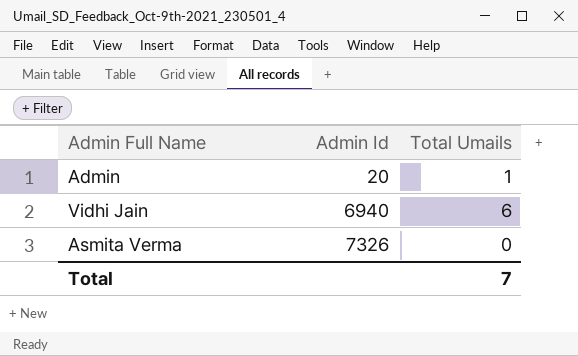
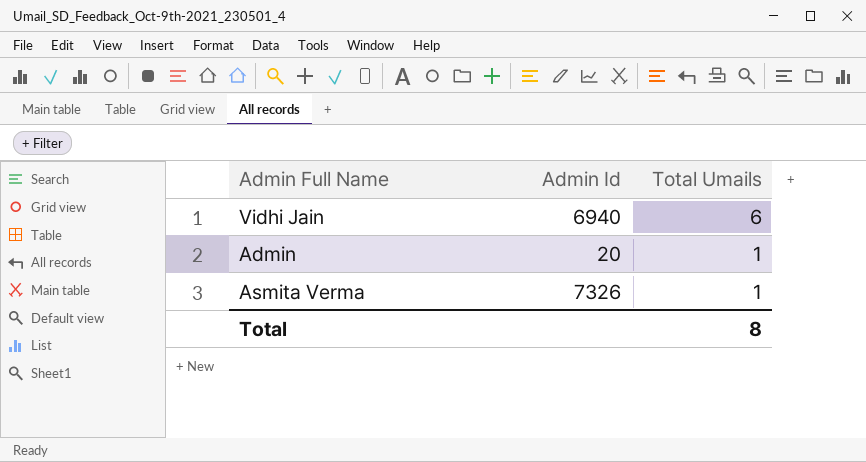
row order: Admin Id ascending -> Total Umails descending
Asmita Verma | Total Umails: 0 -> 1
Total | Total Umails: 7 -> 8

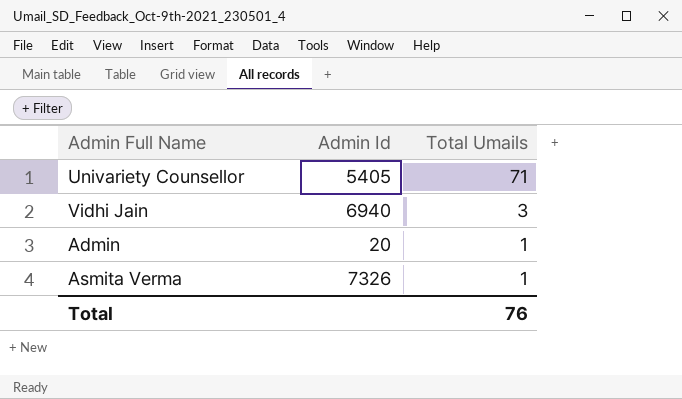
row Univariety Counsellor: none -> 5405 | 71
Vidhi Jain | Total Umails: 6 -> 3
Total | Total Umails: 8 -> 76

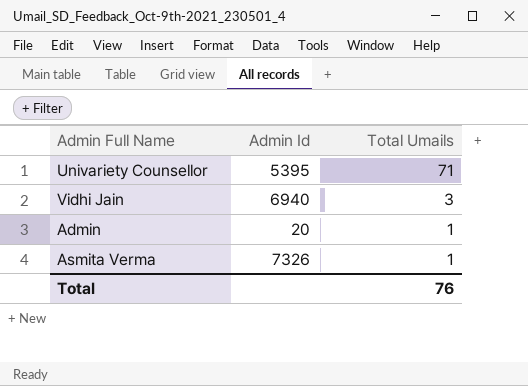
Univariety Counsellor | Admin Id: 5405 -> 5395

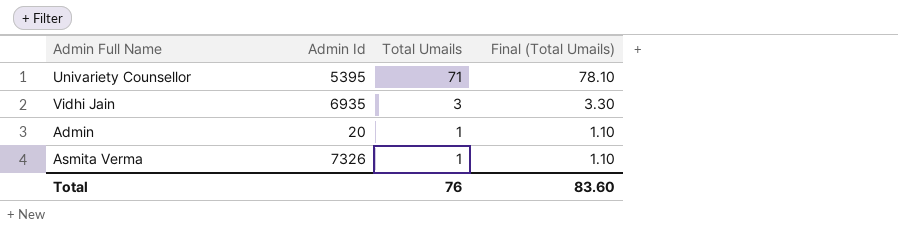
column Final (Total Umails) | formula: none -> [Total Umails] * 1.1
Vidhi Jain | Admin Id: 6940 -> 6935

